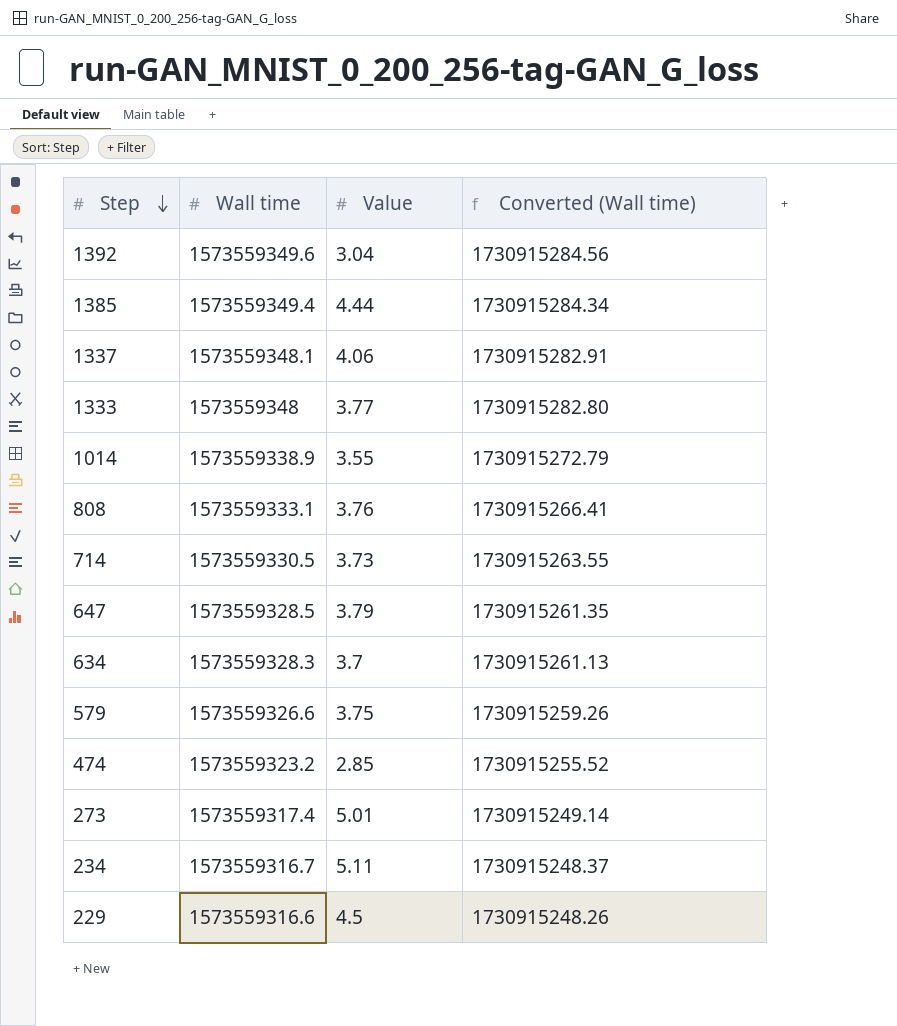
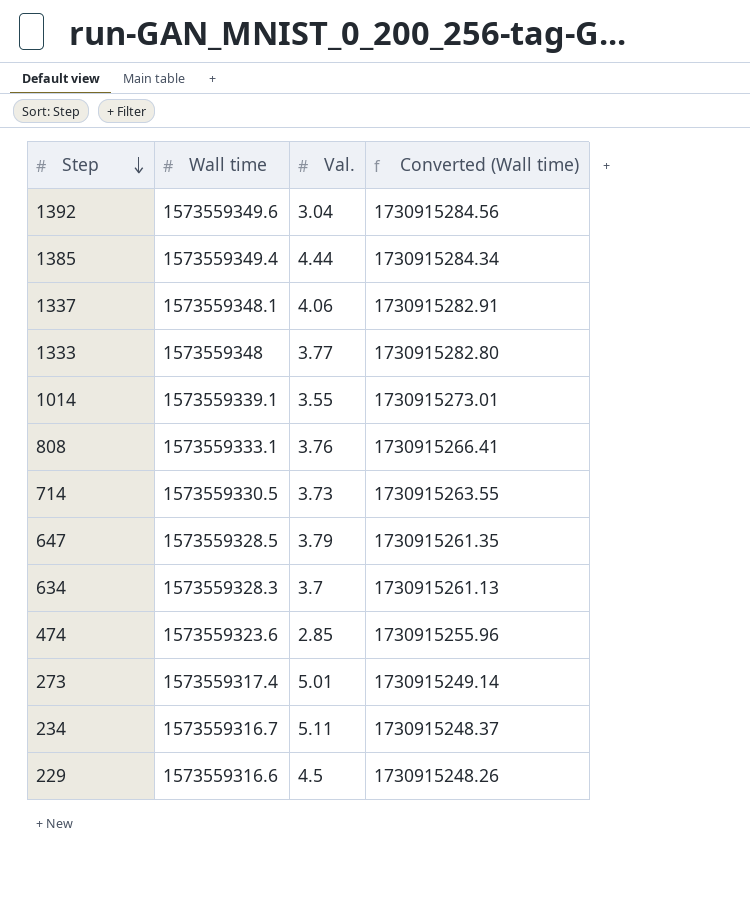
column name: Value -> Val.
row 579: 1573559326.6 | 3.75 | 1730915259.26 -> none
1014 | Wall time: 1573559338.9 -> 1573559339.1
1014 | Converted (Wall time): 1730915272.79 -> 1730915273.01
474 | Wall time: 1573559323.2 -> 1573559323.6
474 | Converted (Wall time): 1730915255.52 -> 1730915255.96

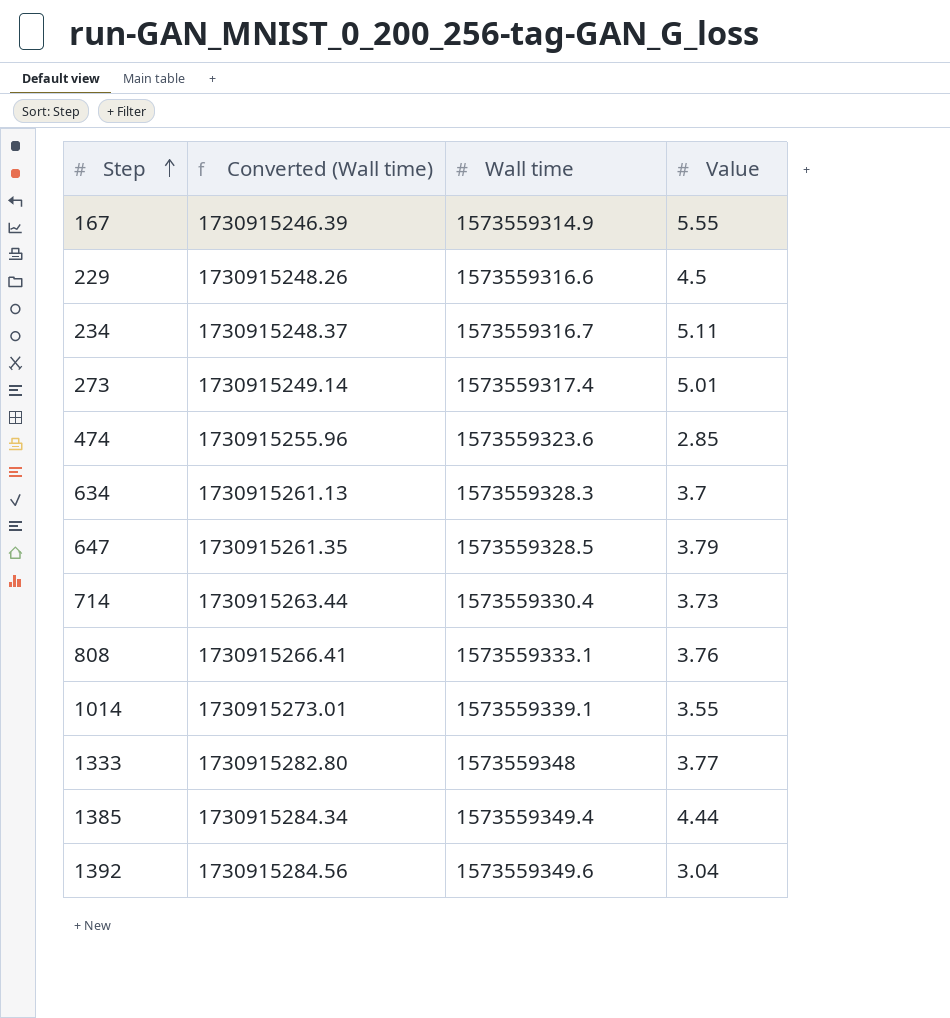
row order: Step descending -> Step ascending
column Converted (Wall time) | position: 4 -> 2
column name: Val. -> Value
row 1337: 1573559348.1 | 4.06 | 1730915282.91 -> none
row 167: none -> 1730915246.39 | 1573559314.9 | 5.55
714 | Converted (Wall time): 1730915263.55 -> 1730915263.44
714 | Wall time: 1573559330.5 -> 1573559330.4

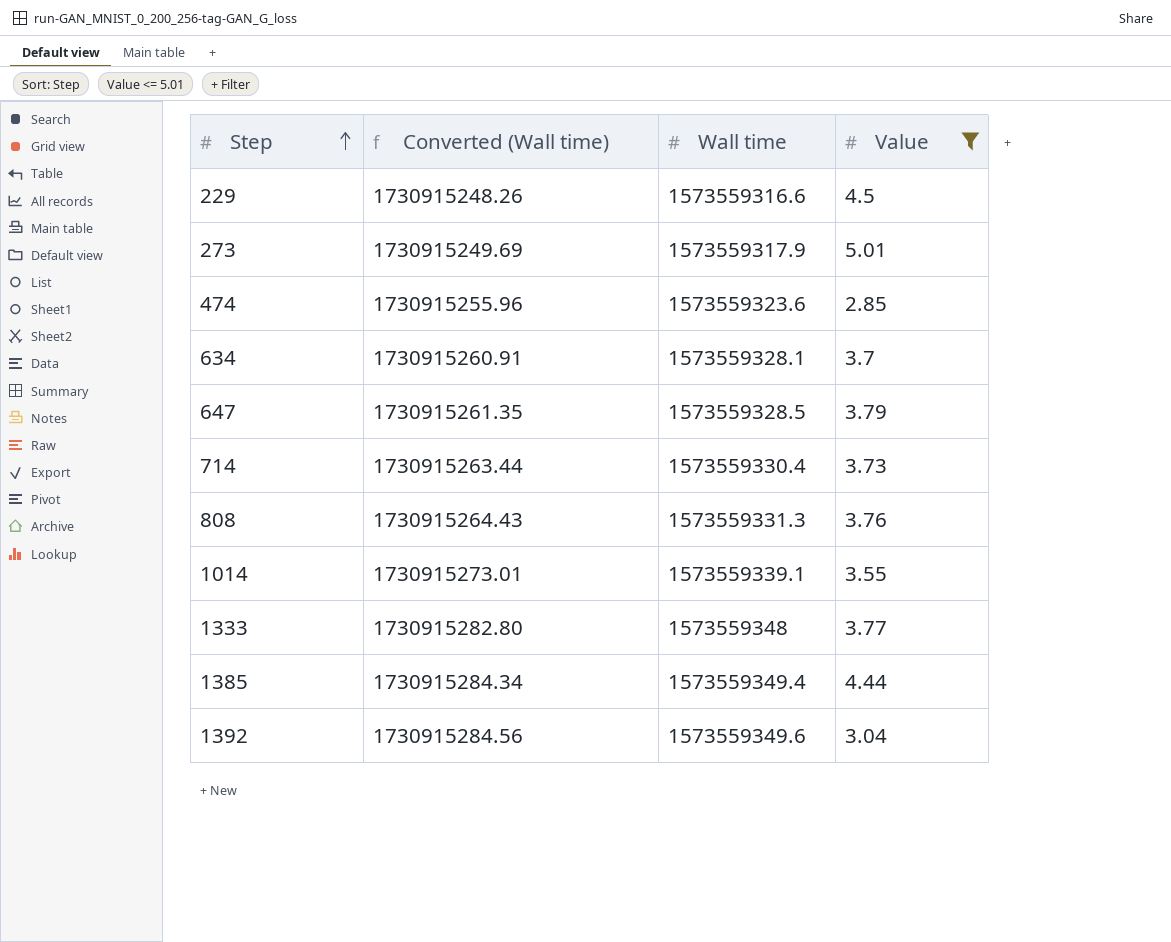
filter: none -> Value <= 5.01
273 | Converted (Wall time): 1730915249.14 -> 1730915249.69
273 | Wall time: 1573559317.4 -> 1573559317.9
634 | Converted (Wall time): 1730915261.13 -> 1730915260.91
634 | Wall time: 1573559328.3 -> 1573559328.1
808 | Converted (Wall time): 1730915266.41 -> 1730915264.43
808 | Wall time: 1573559333.1 -> 1573559331.3

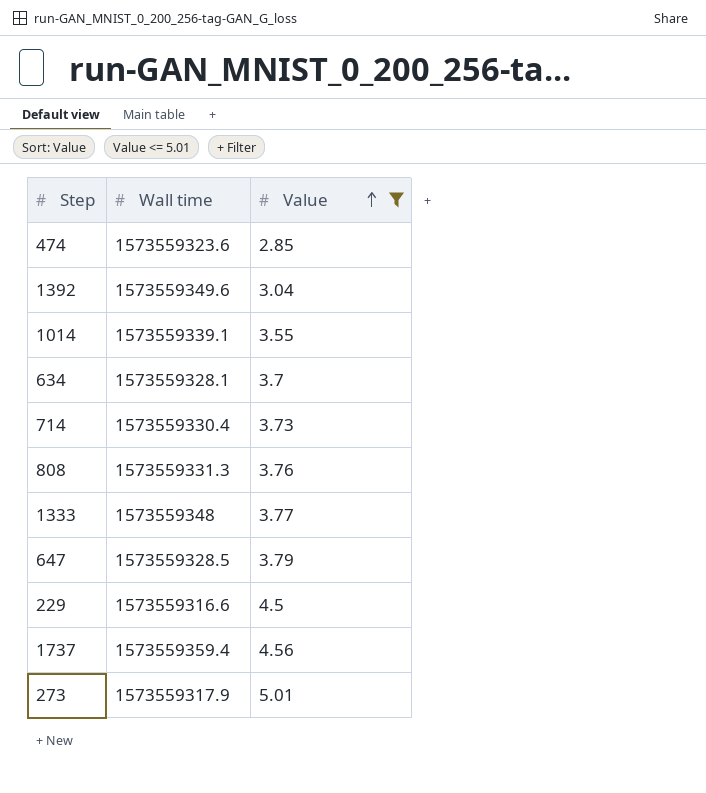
row order: Step ascending -> Value ascending
column Converted (Wall time) | formula: [Wall time] * 1.1 -> none
row 1385: 1730915284.34 | 1573559349.4 | 4.44 -> none
row 1737: none -> 1573559359.4 | 4.56

